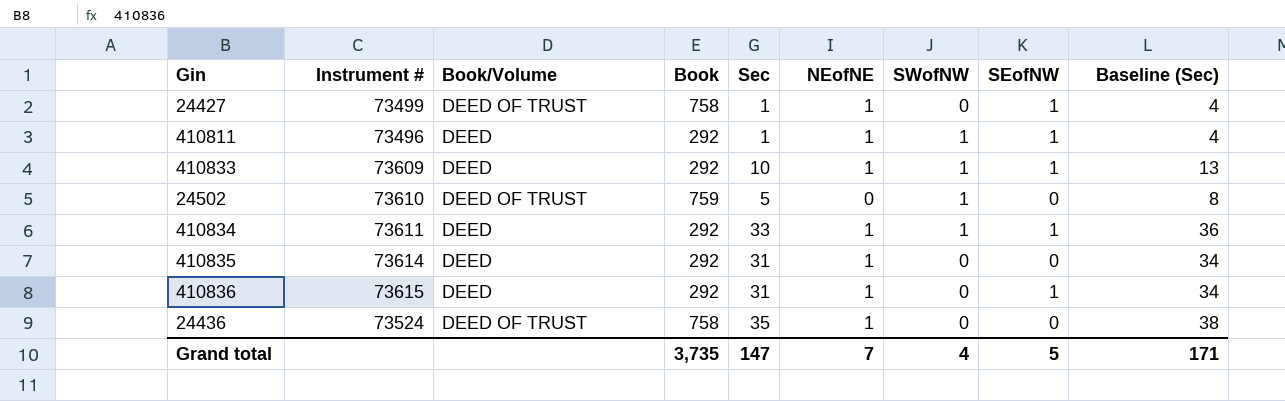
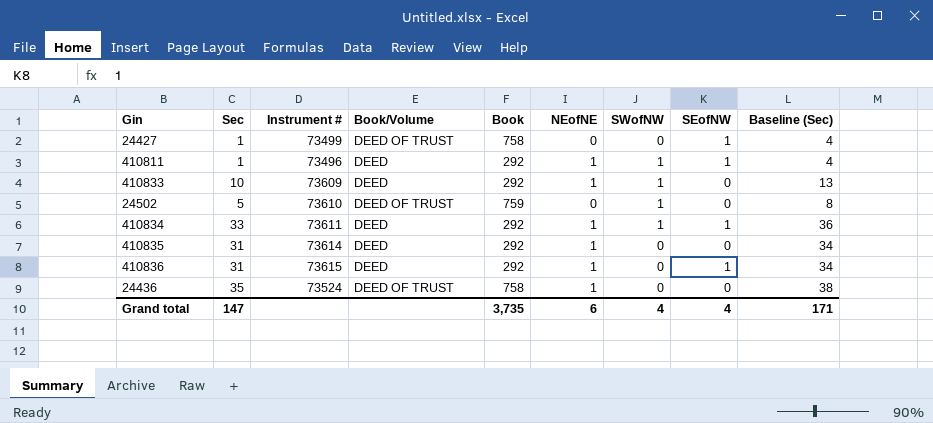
column Sec | position: 5 -> 2
24427 | NEofNE: 1 -> 0
410833 | SEofNW: 1 -> 0
Grand total | NEofNE: 7 -> 6
Grand total | SEofNW: 5 -> 4

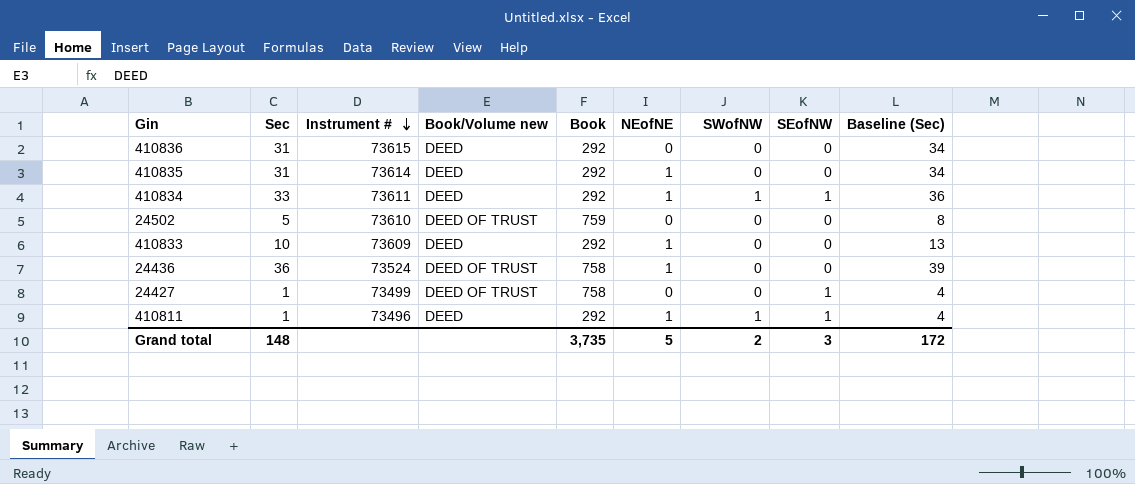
row order: none -> Instrument # descending
column name: Book/Volume -> Book/Volume new
410836 | NEofNE: 1 -> 0
410836 | SEofNW: 1 -> 0
24502 | SWofNW: 1 -> 0
410833 | SWofNW: 1 -> 0
24436 | Sec: 35 -> 36
24436 | Baseline (Sec): 38 -> 39
Grand total | Sec: 147 -> 148
Grand total | NEofNE: 6 -> 5
Grand total | SWofNW: 4 -> 2
Grand total | SEofNW: 4 -> 3
Grand total | Baseline (Sec): 171 -> 172

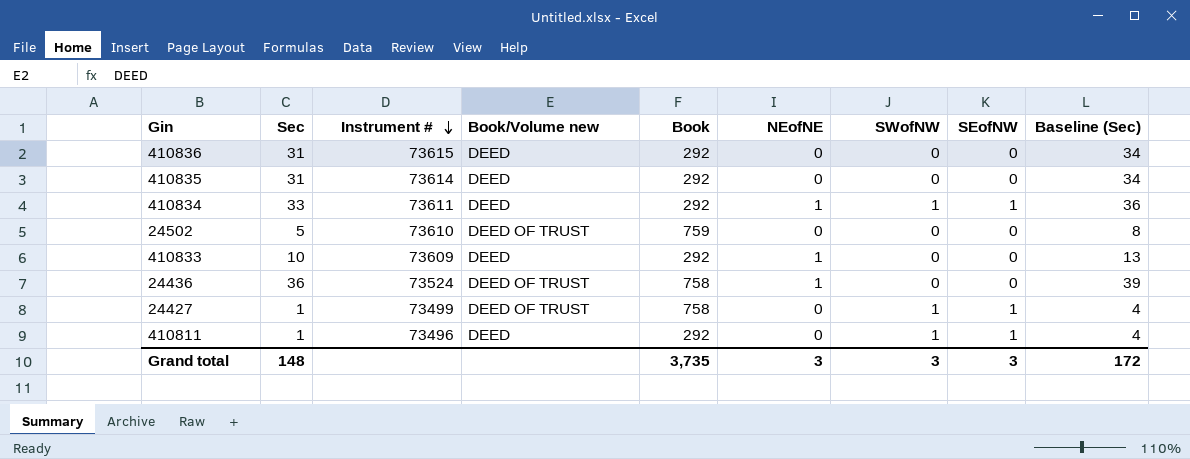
410835 | NEofNE: 1 -> 0
24427 | SWofNW: 0 -> 1
410811 | NEofNE: 1 -> 0
Grand total | NEofNE: 5 -> 3
Grand total | SWofNW: 2 -> 3

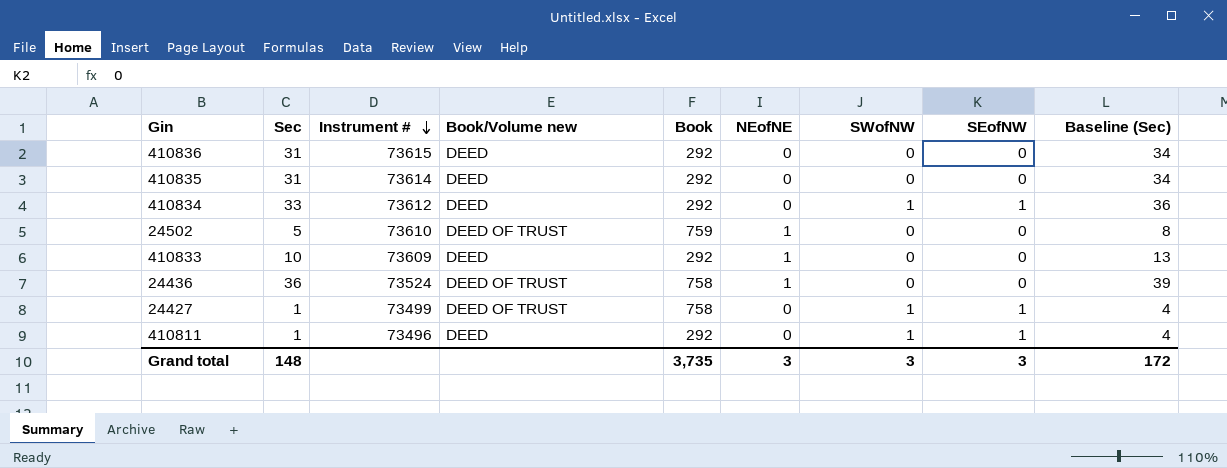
410834 | Instrument #: 73611 -> 73612
410834 | NEofNE: 1 -> 0
24502 | NEofNE: 0 -> 1

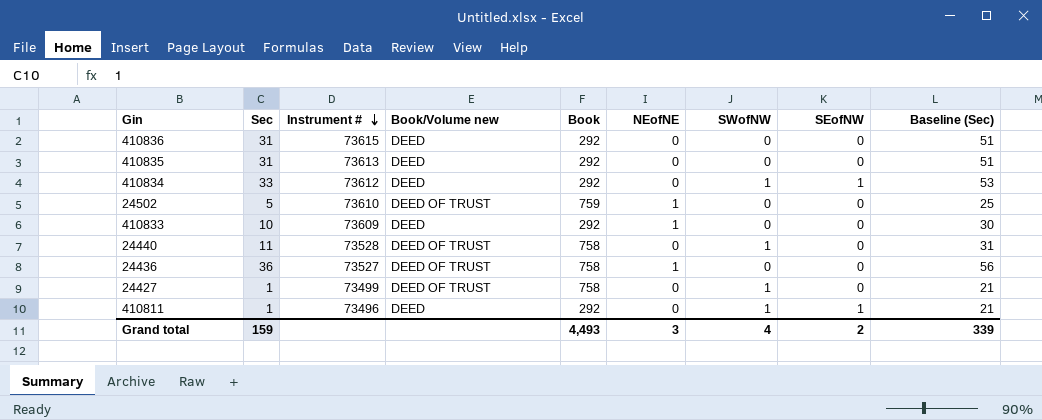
column Baseline (Sec) | formula: [Sec] + 3 -> [Sec] + 20
410835 | Instrument #: 73614 -> 73613
row 24440: none -> 11 | 73528 | DEED OF TRUST | 758 | 0 | 1 | 0 | 31
24436 | Instrument #: 73524 -> 73527
24427 | SEofNW: 1 -> 0
Grand total | Sec: 148 -> 159
Grand total | Book: 3,735 -> 4,493
Grand total | SWofNW: 3 -> 4
Grand total | SEofNW: 3 -> 2
Grand total | Baseline (Sec): 172 -> 339

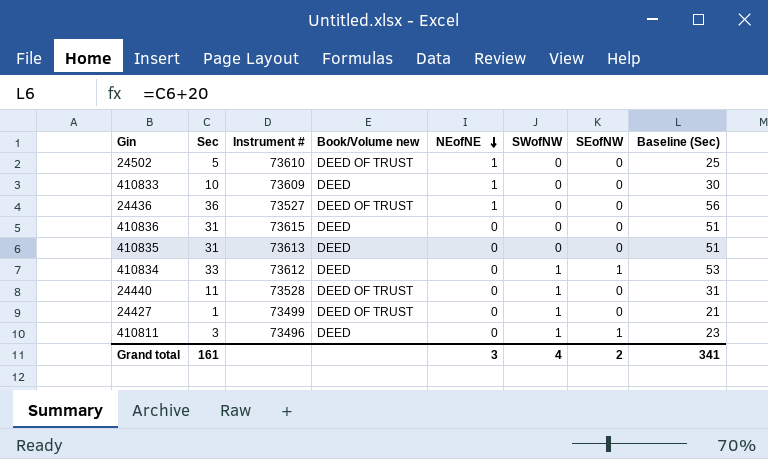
row order: Instrument # descending -> NEofNE descending
column Book | position: 5 -> none
410811 | Sec: 1 -> 3
410811 | Baseline (Sec): 21 -> 23
Grand total | Sec: 159 -> 161
Grand total | Baseline (Sec): 339 -> 341

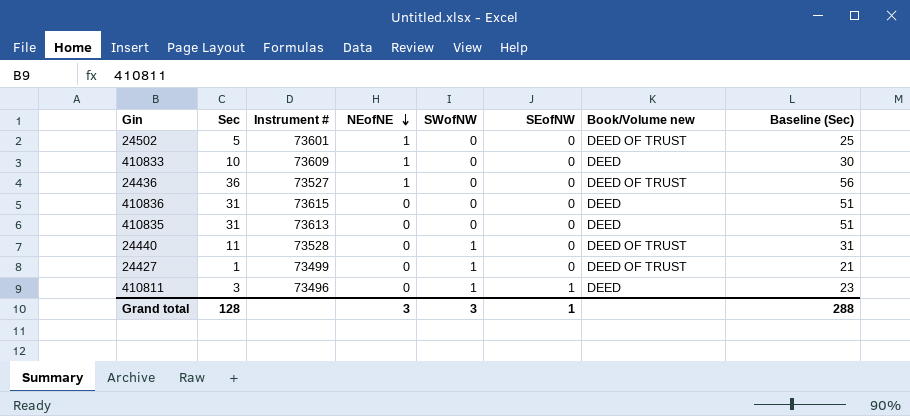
column Book/Volume new | position: 4 -> 7
row 410834: 33 | 73612 | DEED | 0 | 1 | 1 | 53 -> none
24502 | Instrument #: 73610 -> 73601
Grand total | Sec: 161 -> 128
Grand total | SWofNW: 4 -> 3
Grand total | SEofNW: 2 -> 1
Grand total | Baseline (Sec): 341 -> 288

